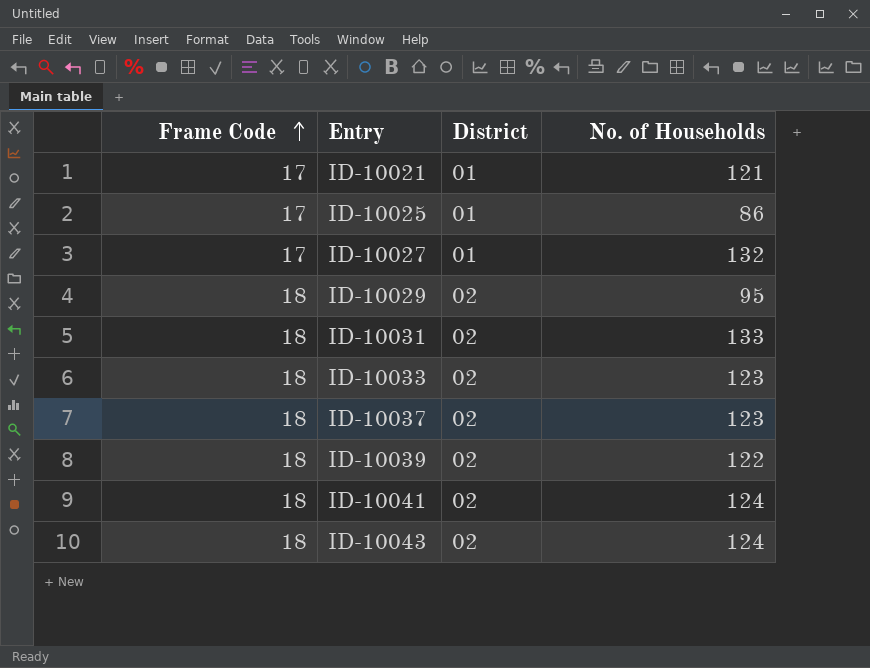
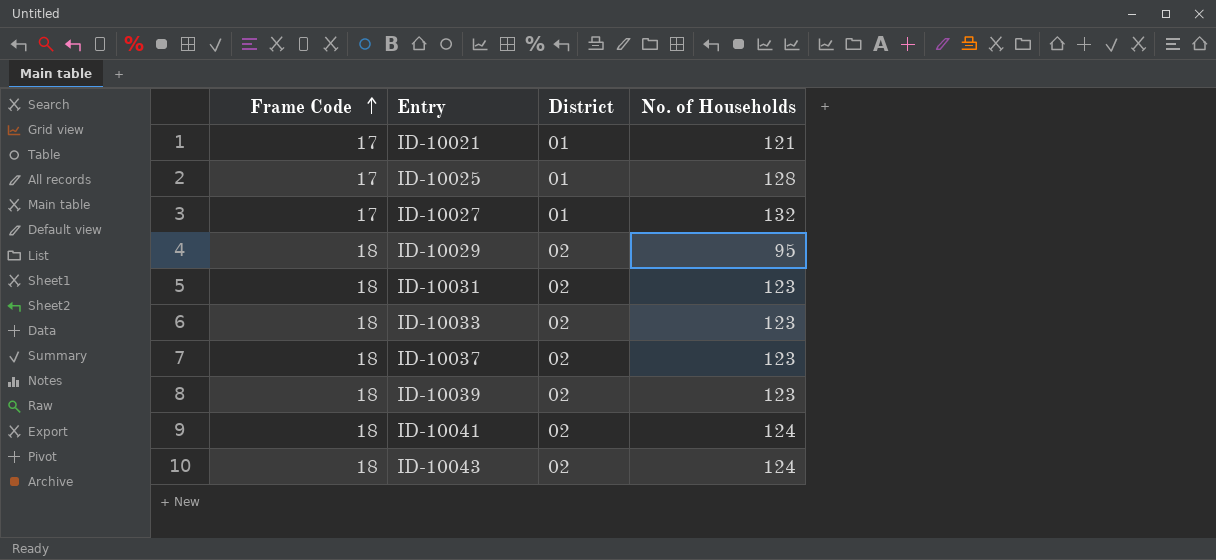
ID-10025 | No. of Households: 86 -> 128
ID-10031 | No. of Households: 133 -> 123
ID-10039 | No. of Households: 122 -> 123

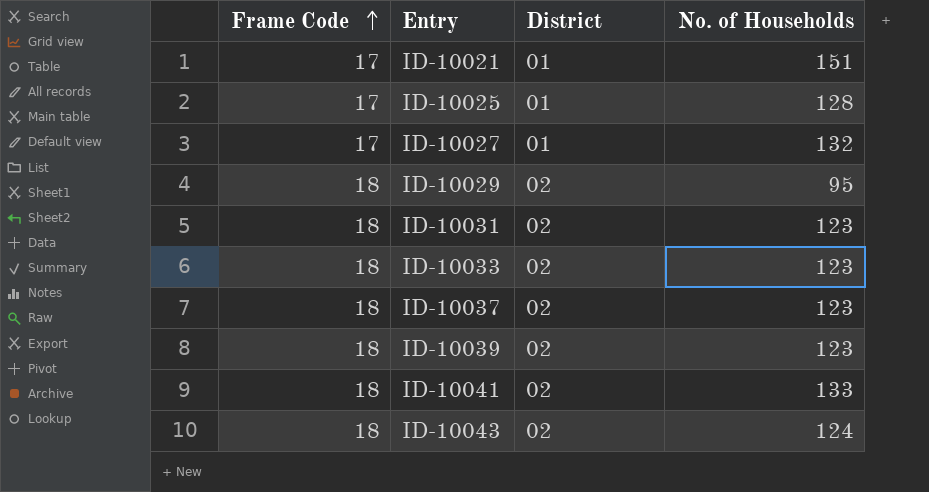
ID-10021 | No. of Households: 121 -> 151
ID-10041 | No. of Households: 124 -> 133

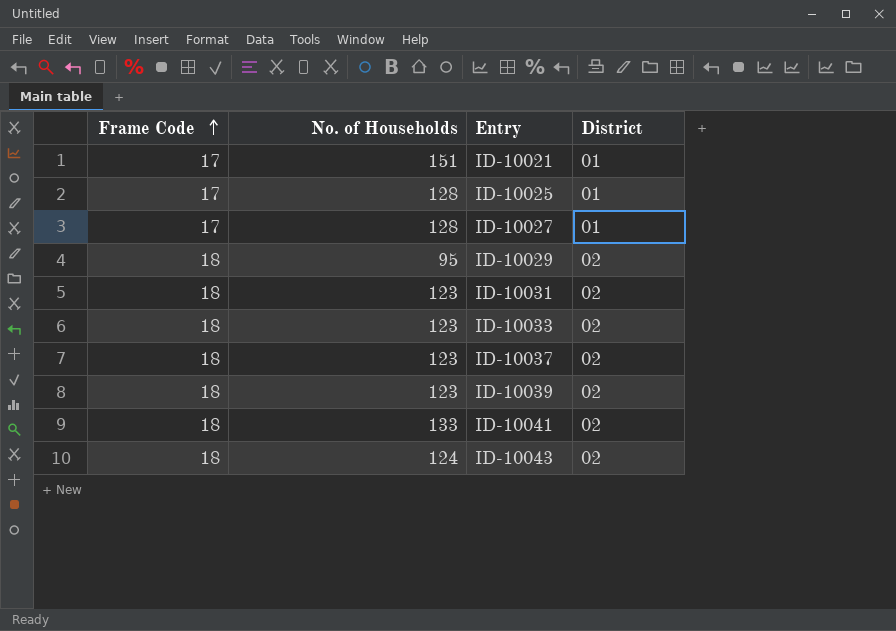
column No. of Households | position: 4 -> 2
ID-10027 | No. of Households: 132 -> 128

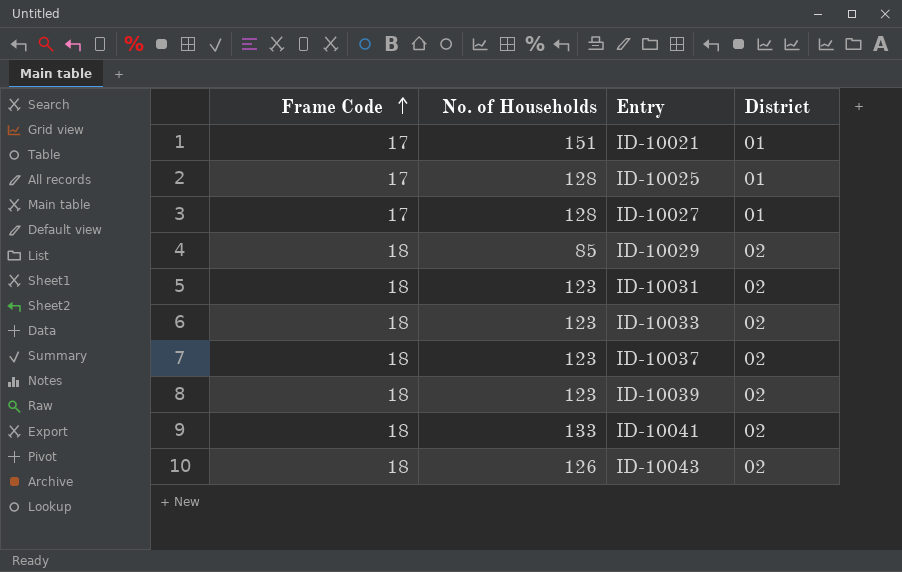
ID-10029 | No. of Households: 95 -> 85
ID-10043 | No. of Households: 124 -> 126

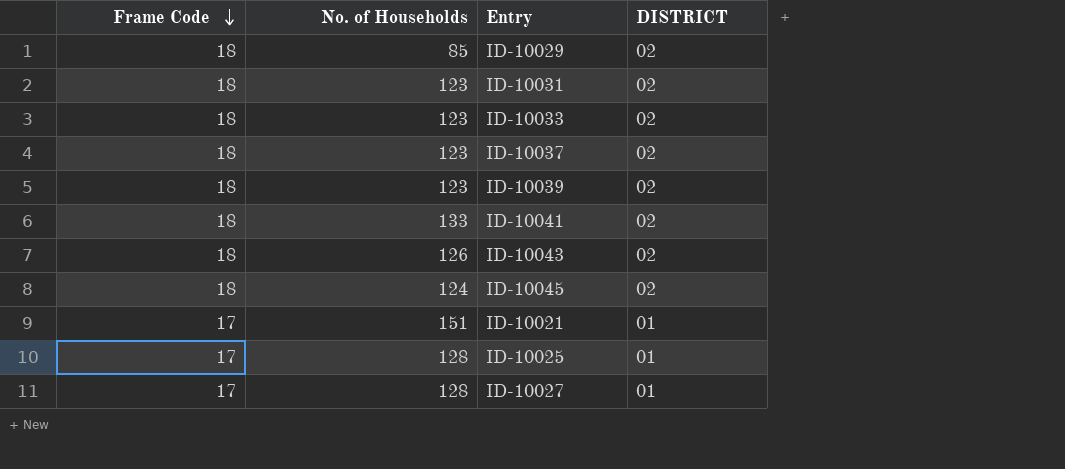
row order: Frame Code ascending -> Frame Code descending
column name: District -> DISTRICT
row ID-10045: none -> 18 | 124 | 02

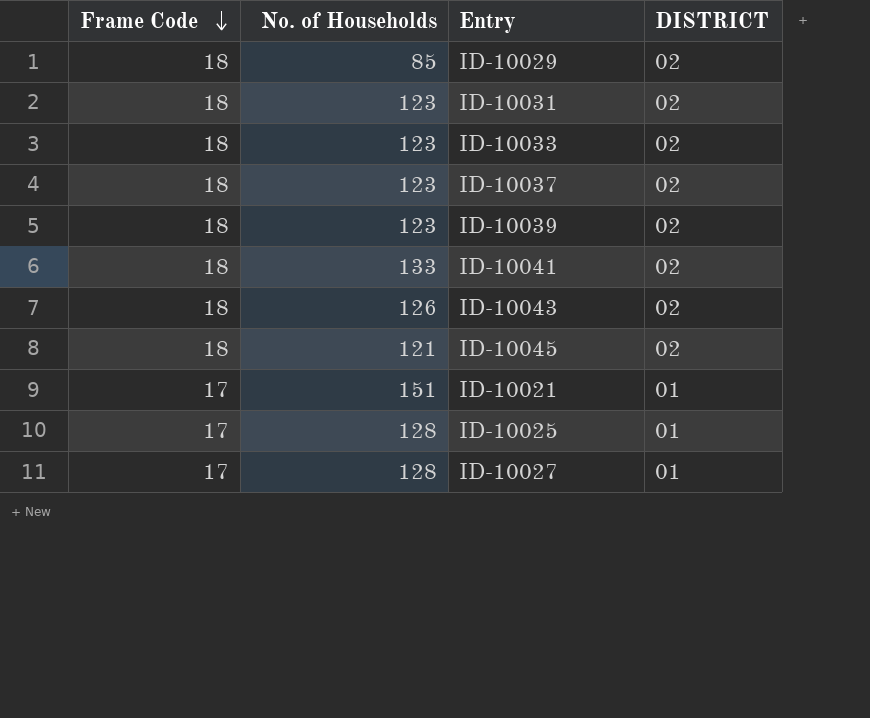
ID-10045 | No. of Households: 124 -> 121

